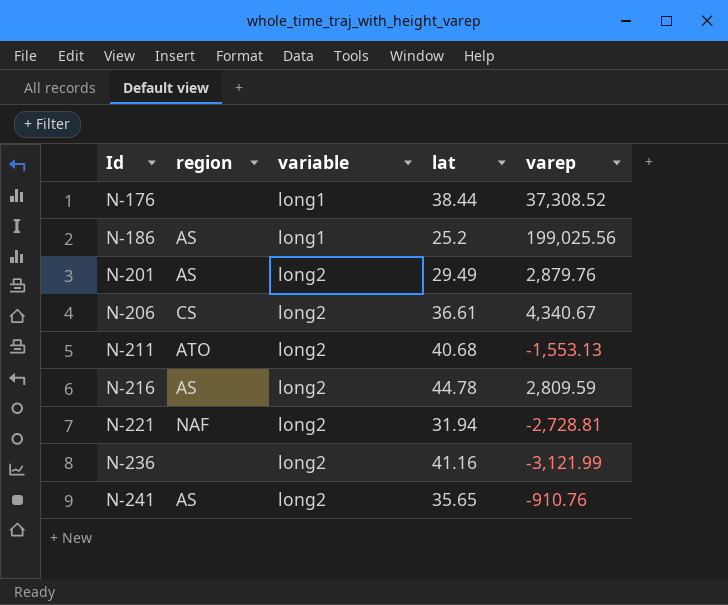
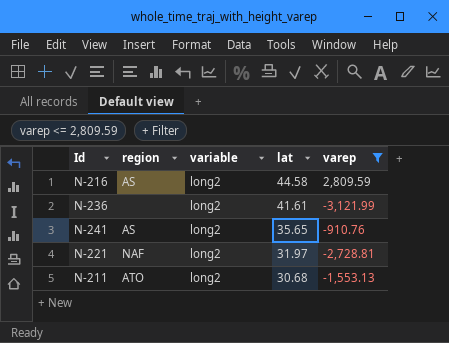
filter: none -> varep <= 2,809.59
row order: Id ascending -> lat descending
N-216 | lat: 44.78 -> 44.58
N-236 | lat: 41.16 -> 41.61
N-221 | lat: 31.94 -> 31.97
N-211 | lat: 40.68 -> 30.68

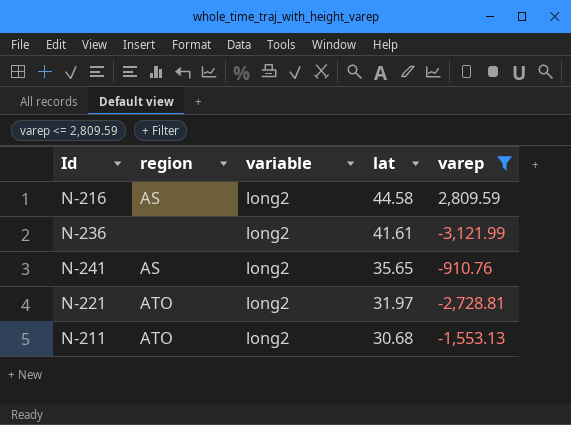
N-221 | region: NAF -> ATO

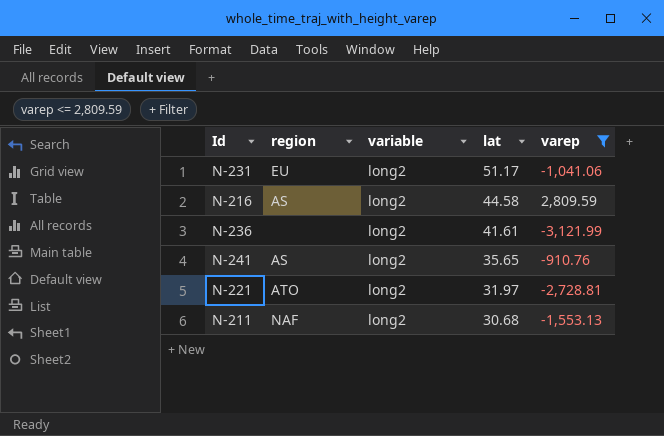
row N-231: none -> EU | long2 | 51.17 | -1,041.06
N-211 | region: ATO -> NAF

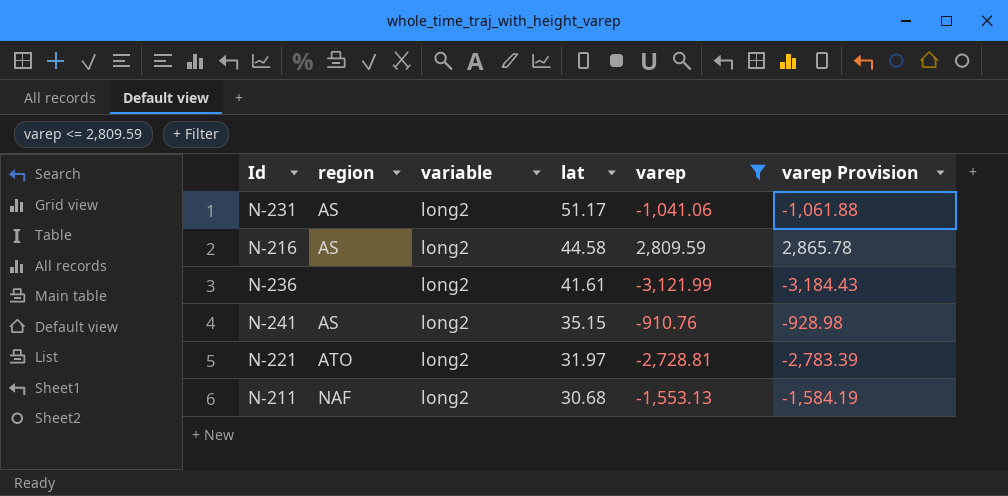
column varep Provision | formula: none -> [varep] * 1.02
N-231 | region: EU -> AS
N-241 | lat: 35.65 -> 35.15

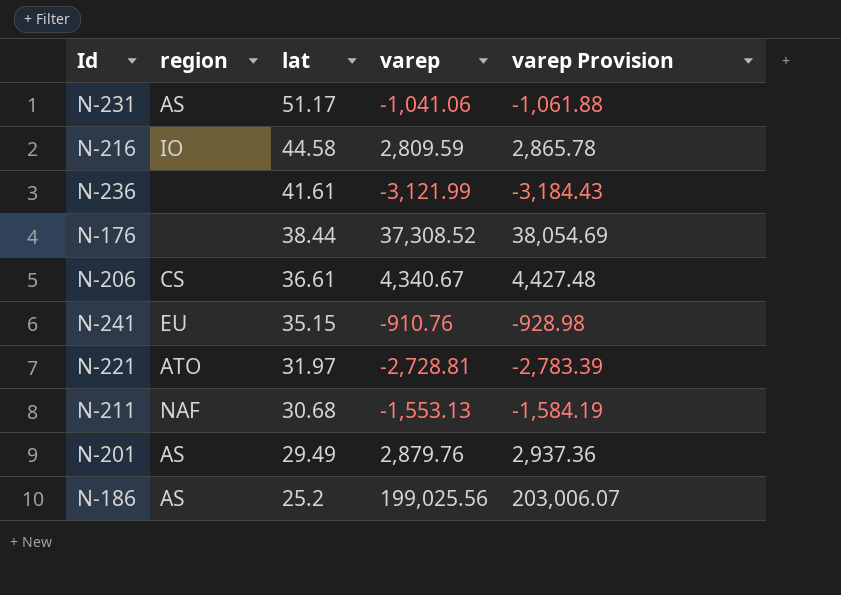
filter: varep <= 2,809.59 -> none
column variable | position: 3 -> none
N-216 | region: AS -> IO
N-241 | region: AS -> EU

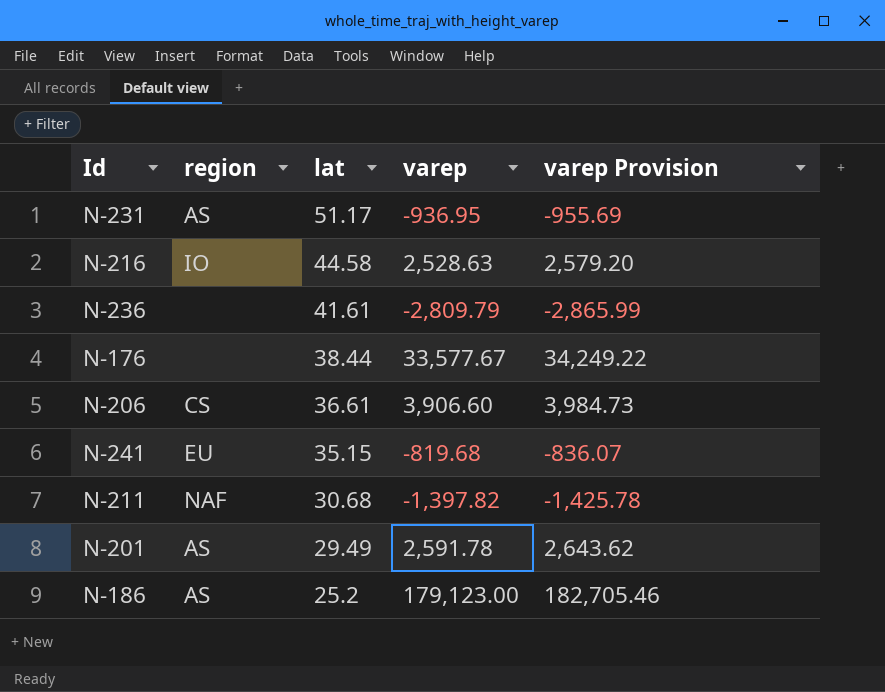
row N-221: ATO | 31.97 | -2,728.81 | -2,783.39 -> none
N-231 | varep: -1,041.06 -> -936.95
N-231 | varep Provision: -1,061.88 -> -955.69
N-216 | varep: 2,809.59 -> 2,528.63
N-216 | varep Provision: 2,865.78 -> 2,579.20
N-236 | varep: -3,121.99 -> -2,809.79
N-236 | varep Provision: -3,184.43 -> -2,865.99
N-176 | varep: 37,308.52 -> 33,577.67
N-176 | varep Provision: 38,054.69 -> 34,249.22
N-206 | varep: 4,340.67 -> 3,906.60
N-206 | varep Provision: 4,427.48 -> 3,984.73
N-241 | varep: -910.76 -> -819.68
N-241 | varep Provision: -928.98 -> -836.07
N-211 | varep: -1,553.13 -> -1,397.82
N-211 | varep Provision: -1,584.19 -> -1,425.78
N-201 | varep: 2,879.76 -> 2,591.78
N-201 | varep Provision: 2,937.36 -> 2,643.62
N-186 | varep: 199,025.56 -> 179,123.00
N-186 | varep Provision: 203,006.07 -> 182,705.46

